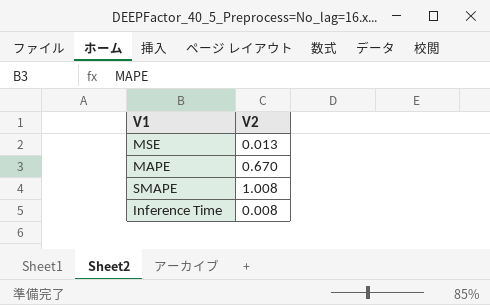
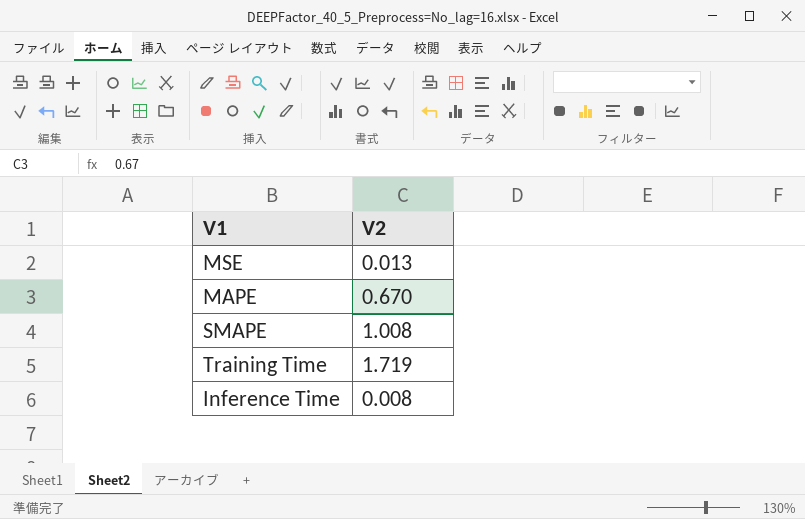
row Training Time: none -> 1.719

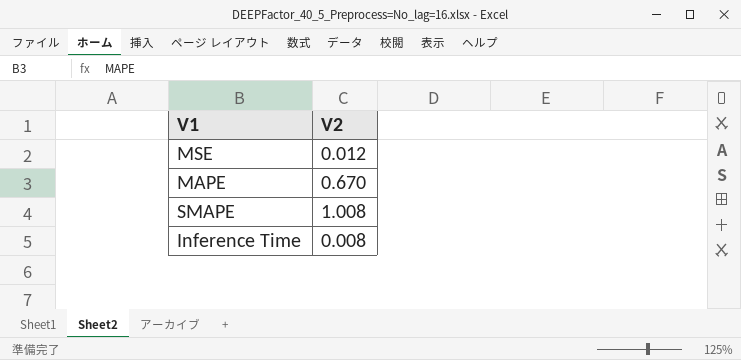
row Training Time: 1.719 -> none
MSE | V2: 0.013 -> 0.012

